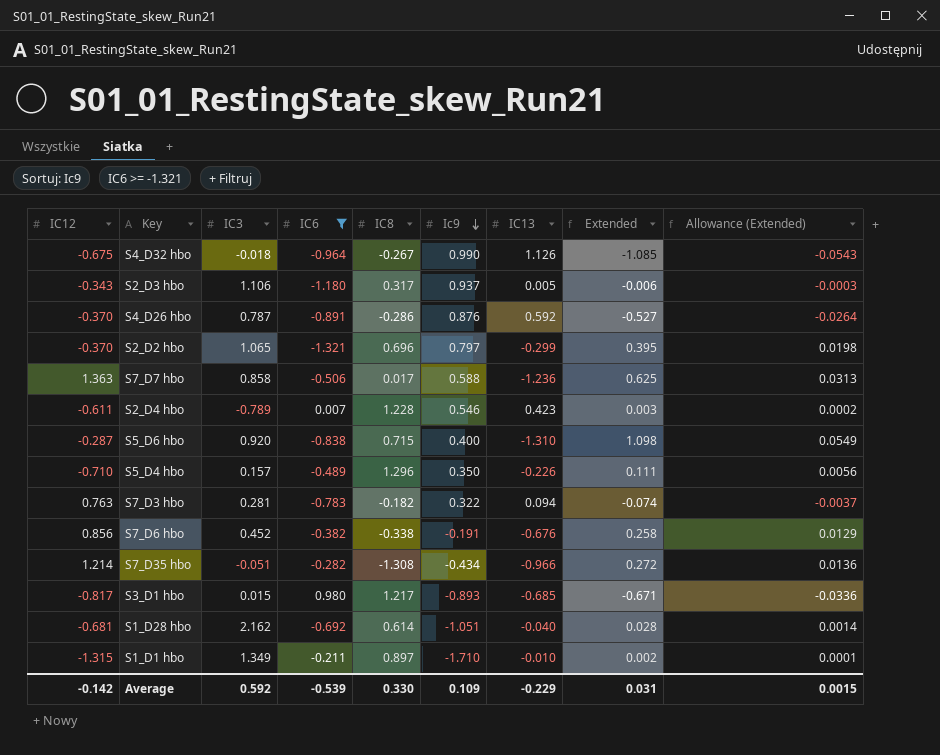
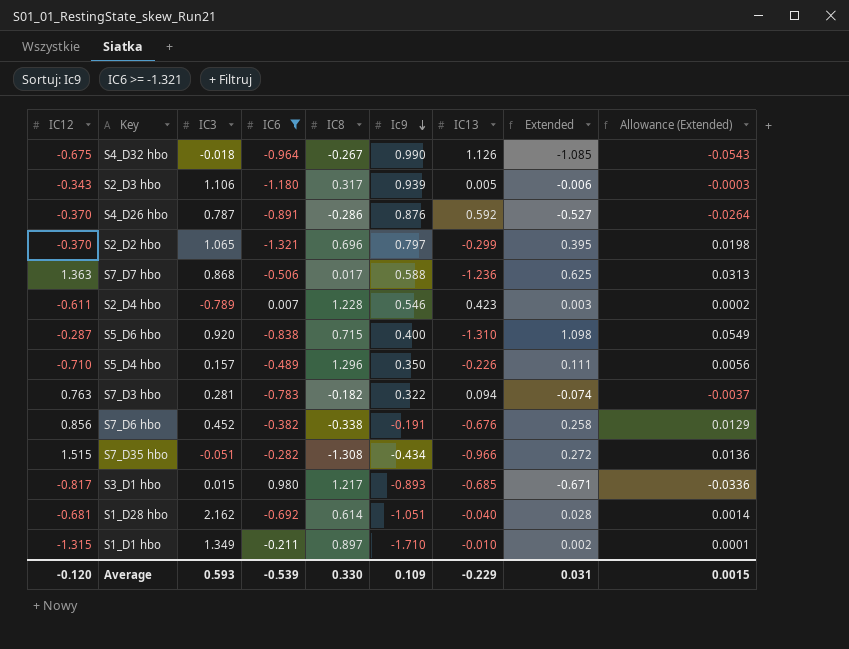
S2_D3 hbo | Ic9: 0.937 -> 0.939
S7_D7 hbo | IC3: 0.858 -> 0.868
S7_D35 hbo | IC12: 1.214 -> 1.515
Average | IC12: -0.142 -> -0.120
Average | IC3: 0.592 -> 0.593

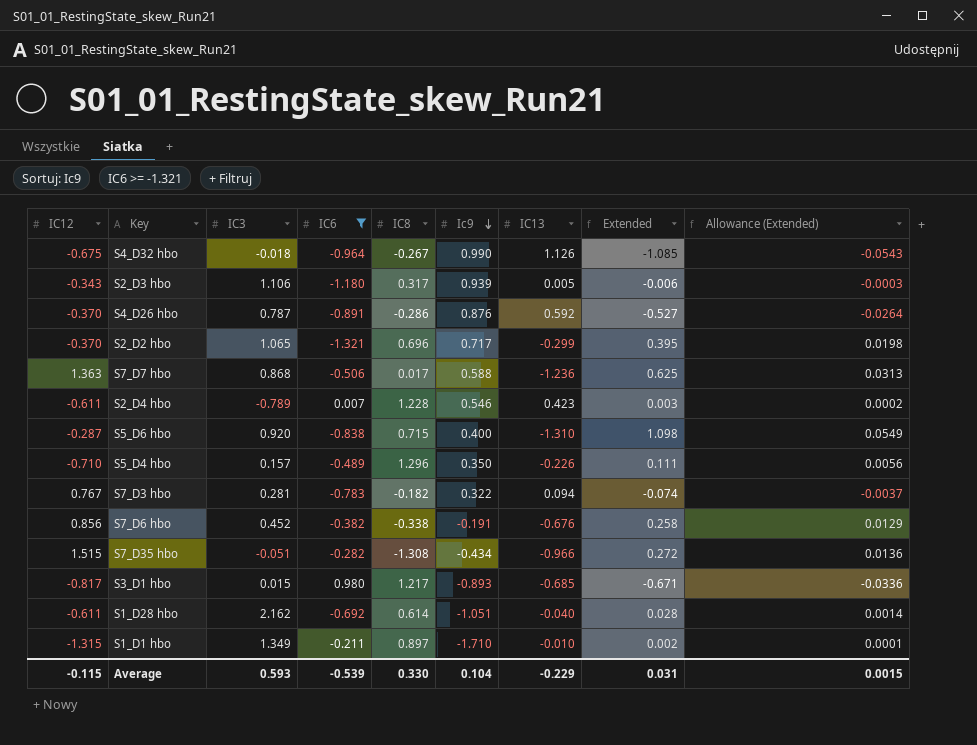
S2_D2 hbo | Ic9: 0.797 -> 0.717
S7_D3 hbo | IC12: 0.763 -> 0.767
S1_D28 hbo | IC12: -0.681 -> -0.611
Average | IC12: -0.120 -> -0.115
Average | Ic9: 0.109 -> 0.104

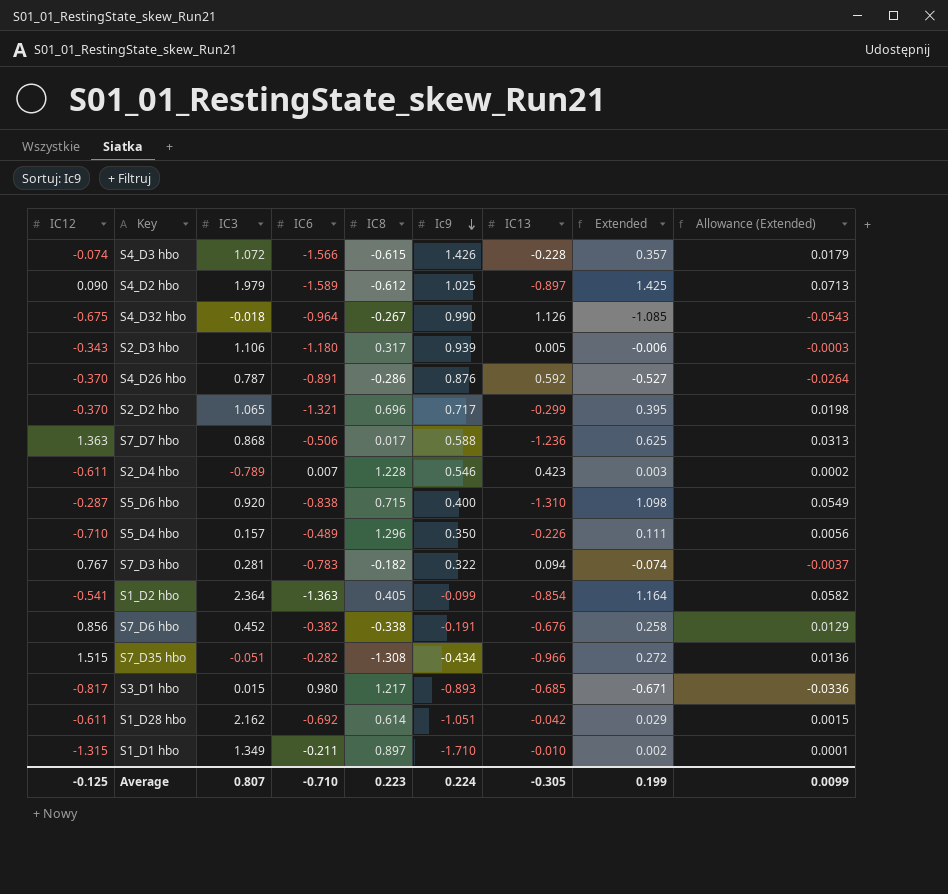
filter: IC6 >= -1.321 -> none
S1_D28 hbo | IC13: -0.040 -> -0.042
S1_D28 hbo | Extended: 0.028 -> 0.029
S1_D28 hbo | Allowance (Extended): 0.0014 -> 0.0015
Average | IC12: -0.115 -> -0.125
Average | IC3: 0.593 -> 0.807
Average | IC6: -0.539 -> -0.710
Average | IC8: 0.330 -> 0.223
Average | Ic9: 0.104 -> 0.224
Average | IC13: -0.229 -> -0.305
Average | Extended: 0.031 -> 0.199
Average | Allowance (Extended): 0.0015 -> 0.0099

